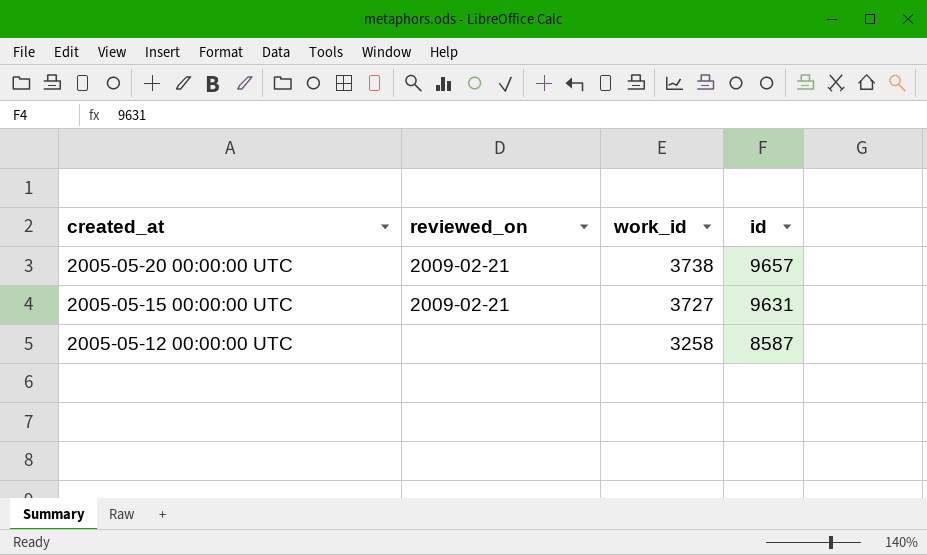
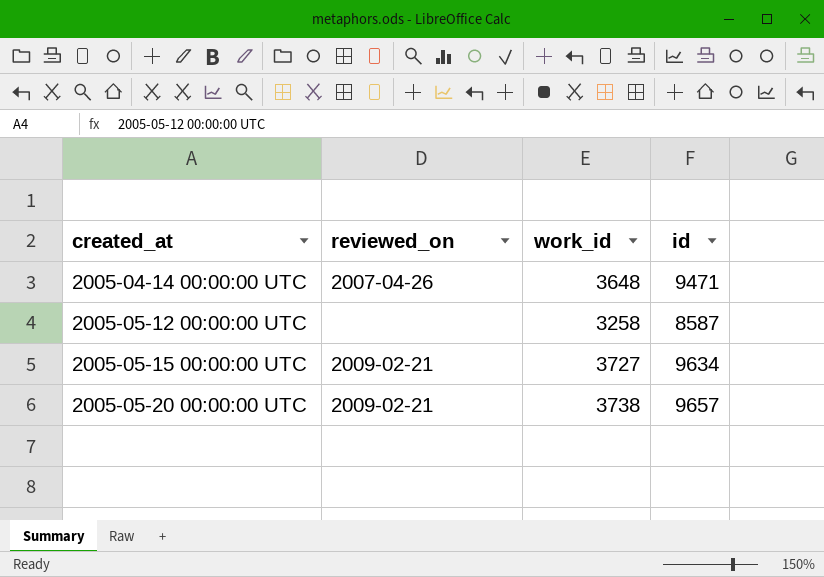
row order: created_at descending -> created_at ascending
row 2005-04-14 00:00:00 UTC: none -> 2007-04-26 | 3648 | 9471
2005-05-15 00:00:00 UTC | id: 9631 -> 9634

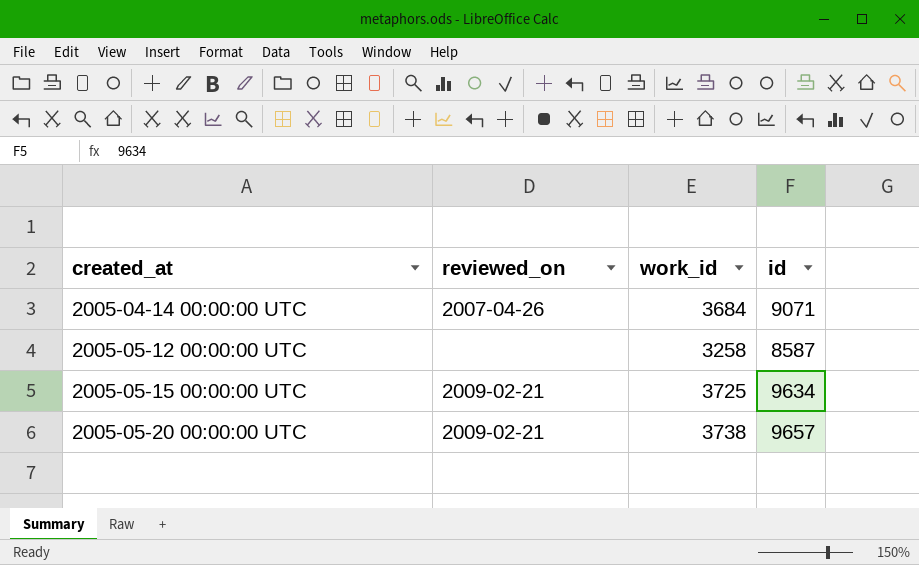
2005-04-14 00:00:00 UTC | work_id: 3648 -> 3684
2005-04-14 00:00:00 UTC | id: 9471 -> 9071
2005-05-15 00:00:00 UTC | work_id: 3727 -> 3725

